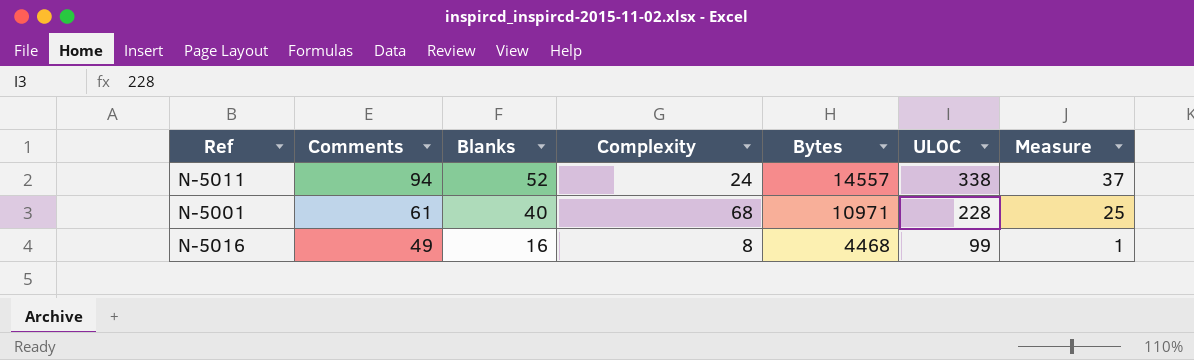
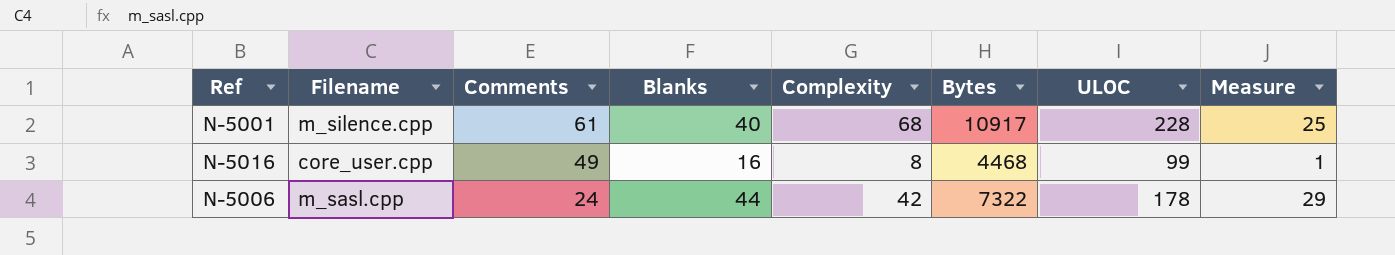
column Filename | position: none -> 2
row N-5011: 94 | 52 | 24 | 14557 | 338 | 37 -> none
N-5001 | Bytes: 10971 -> 10917
row N-5006: none -> m_sasl.cpp | 24 | 44 | 42 | 7322 | 178 | 29

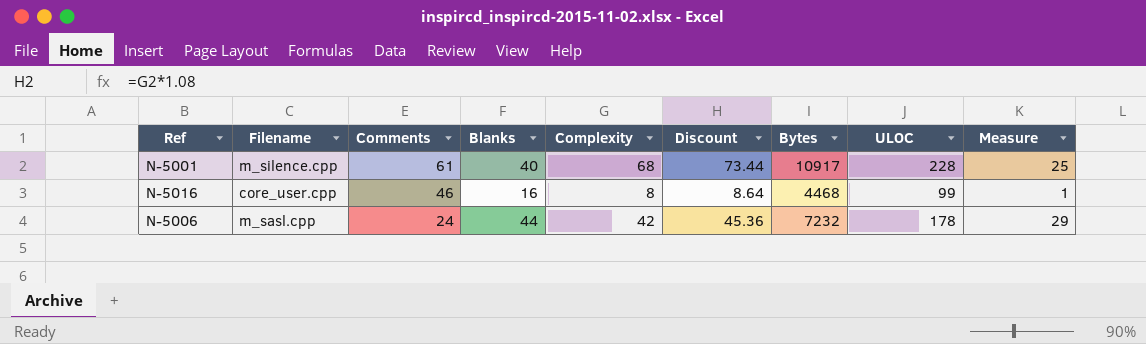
column Discount | formula: none -> [Complexity] * 1.08
N-5016 | Comments: 49 -> 46
N-5006 | Bytes: 7322 -> 7232

